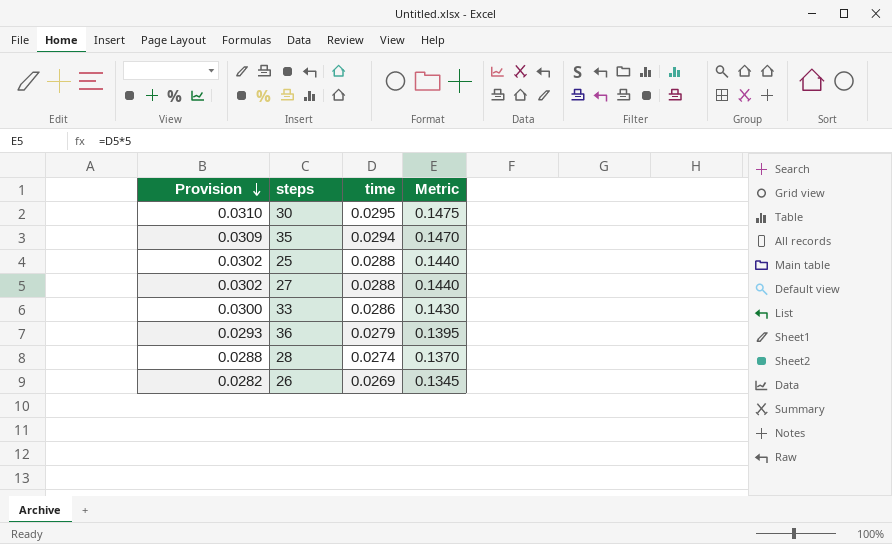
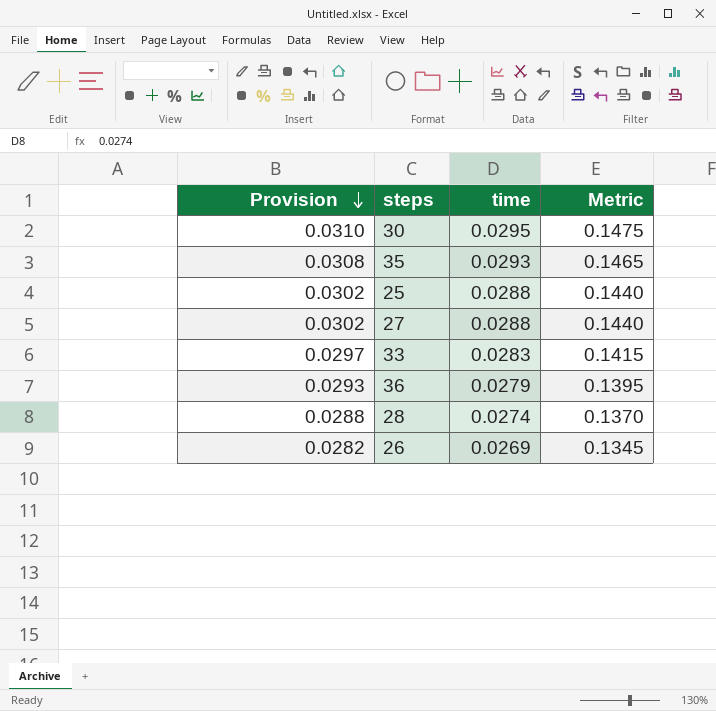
35 | Provision: 0.0309 -> 0.0308
35 | time: 0.0294 -> 0.0293
35 | Metric: 0.1470 -> 0.1465
33 | Provision: 0.0300 -> 0.0297
33 | time: 0.0286 -> 0.0283
33 | Metric: 0.1430 -> 0.1415

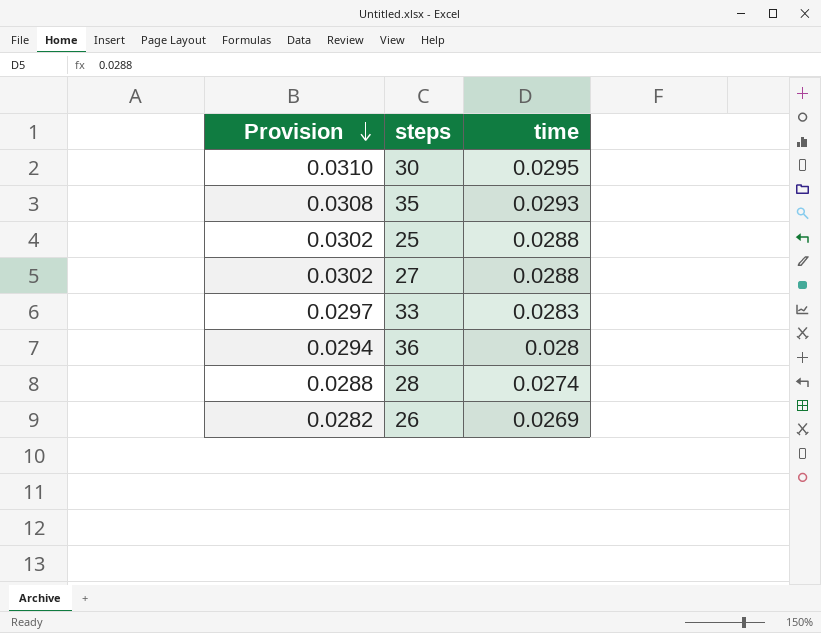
column Metric | formula: [time] * 5 -> none
36 | Provision: 0.0293 -> 0.0294
36 | time: 0.0279 -> 0.028

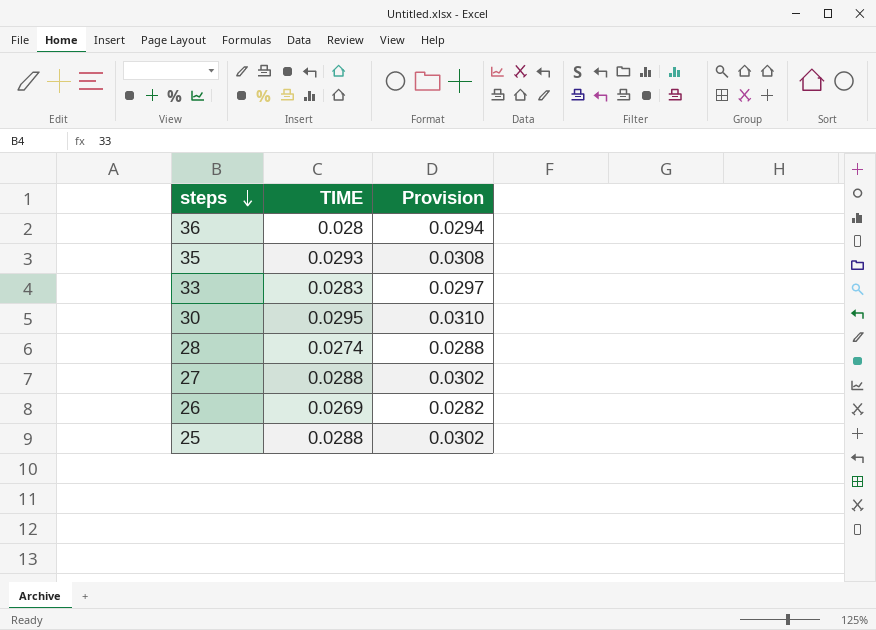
row order: Provision descending -> steps descending
column name: time -> TIME
column Provision | position: 1 -> 3

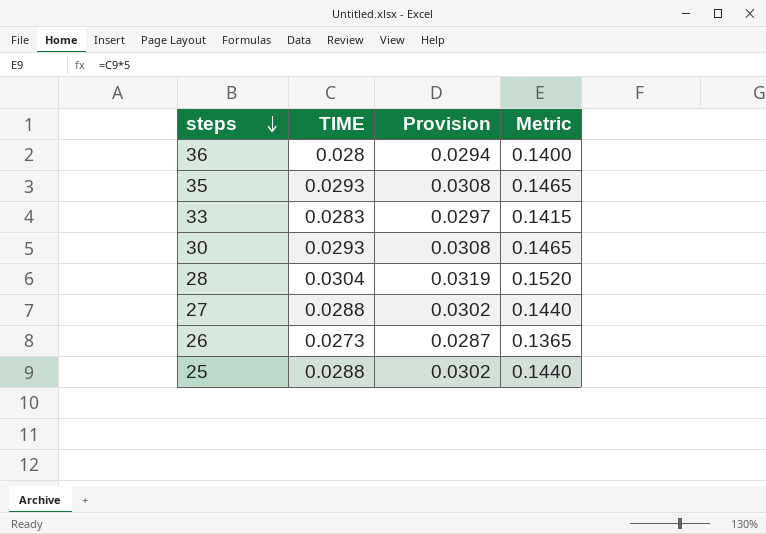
column Metric | formula: none -> [TIME] * 5
30 | TIME: 0.0295 -> 0.0293
30 | Provision: 0.0310 -> 0.0308
28 | TIME: 0.0274 -> 0.0304
28 | Provision: 0.0288 -> 0.0319
26 | TIME: 0.0269 -> 0.0273
26 | Provision: 0.0282 -> 0.0287

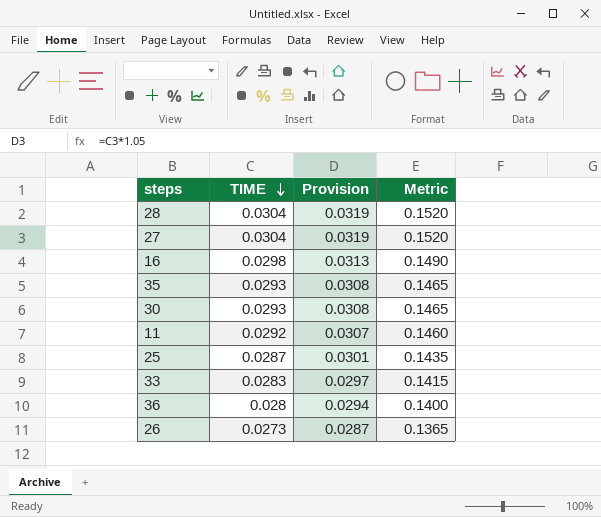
row order: steps descending -> TIME descending
27 | TIME: 0.0288 -> 0.0304
27 | Provision: 0.0302 -> 0.0319
27 | Metric: 0.1440 -> 0.1520
row 16: none -> 0.0298 | 0.0313 | 0.1490
row 11: none -> 0.0292 | 0.0307 | 0.1460
25 | TIME: 0.0288 -> 0.0287
25 | Provision: 0.0302 -> 0.0301
25 | Metric: 0.1440 -> 0.1435

